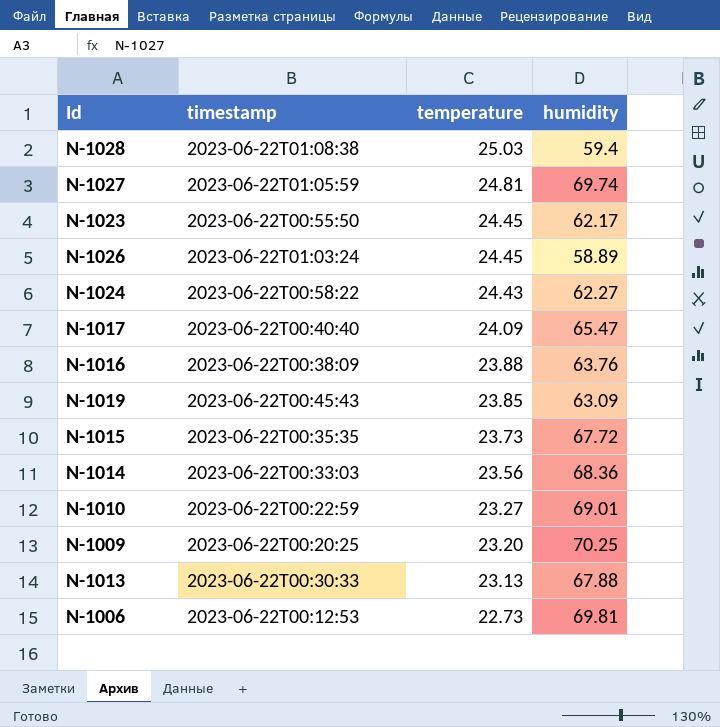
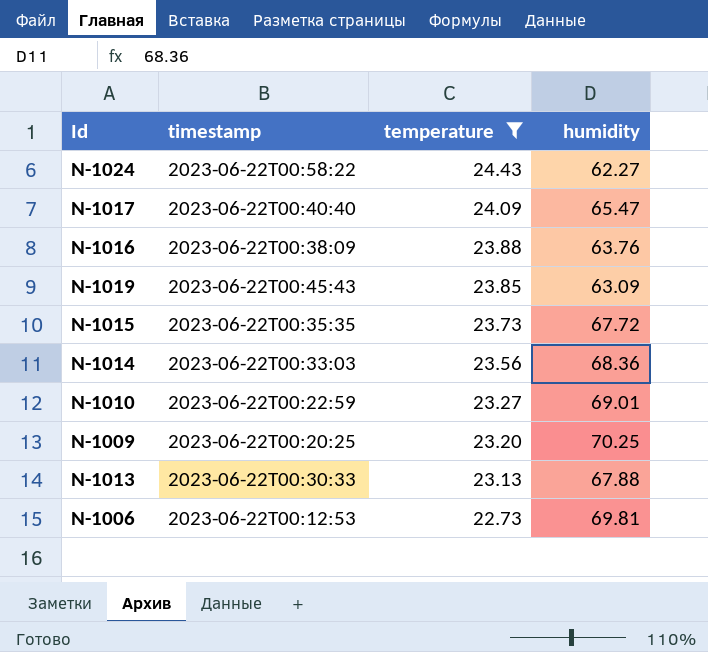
filter: none -> temperature <= 24.43

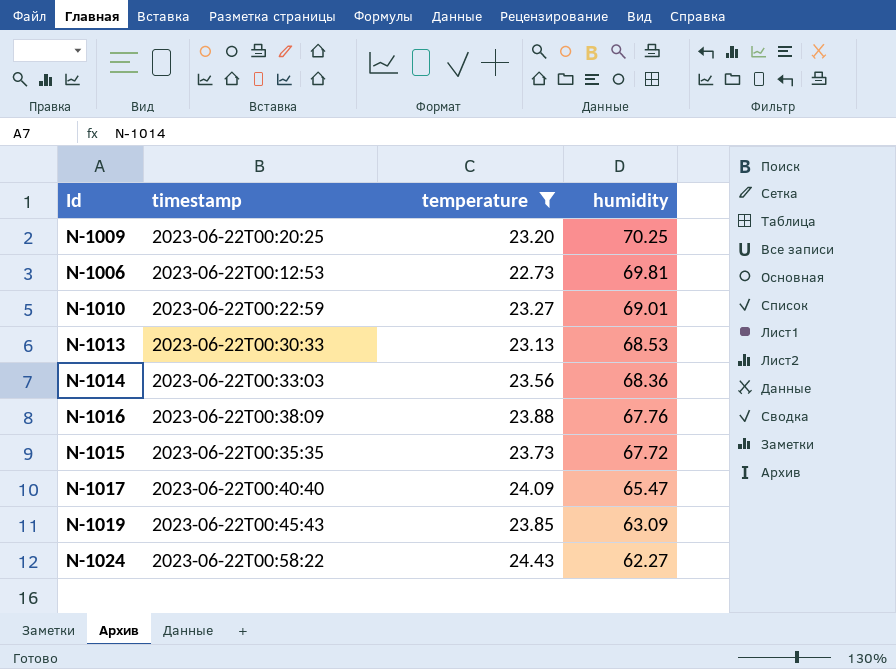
row order: temperature descending -> humidity descending
N-1013 | humidity: 67.88 -> 68.53
N-1016 | humidity: 63.76 -> 67.76

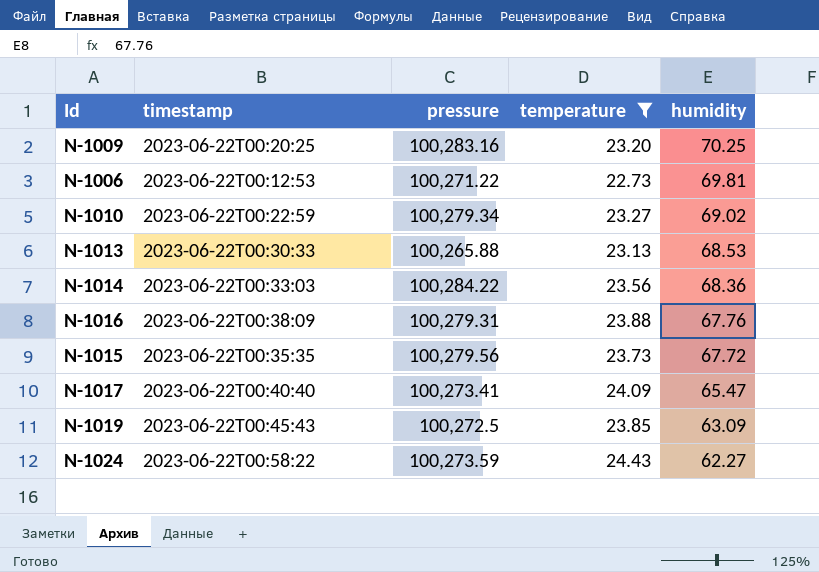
column pressure | position: none -> 3
N-1010 | humidity: 69.01 -> 69.02

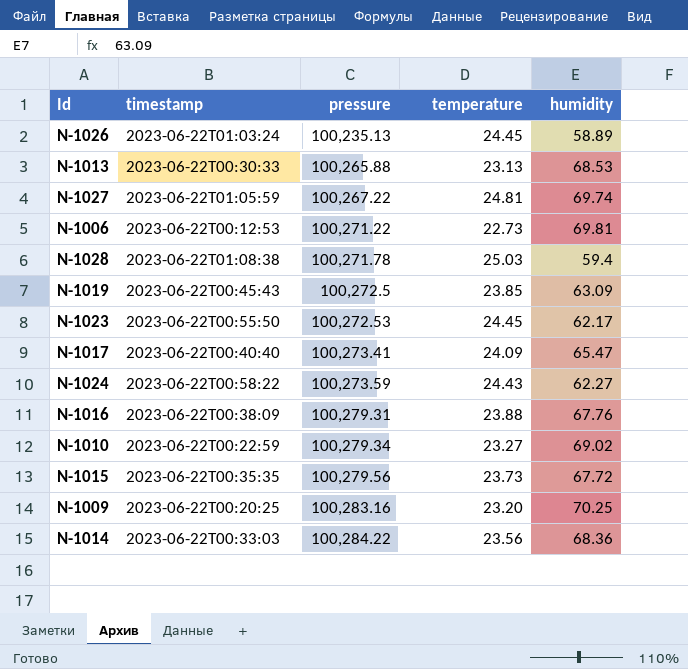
filter: temperature <= 24.43 -> none
row order: humidity descending -> pressure ascending

